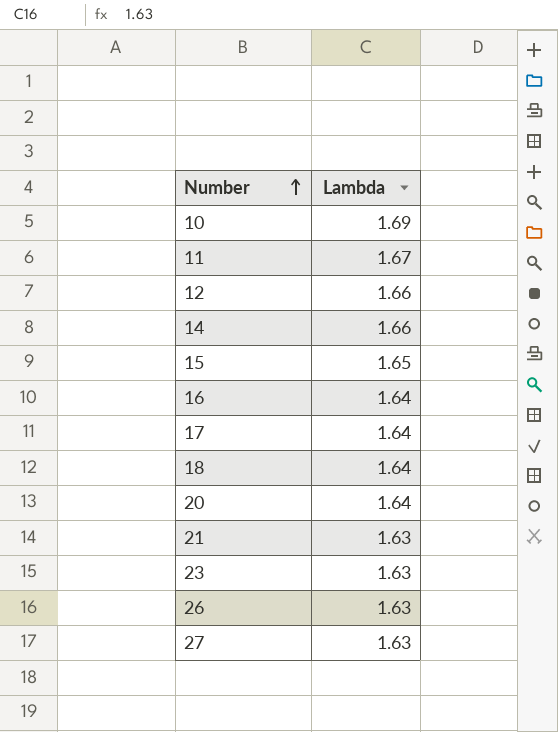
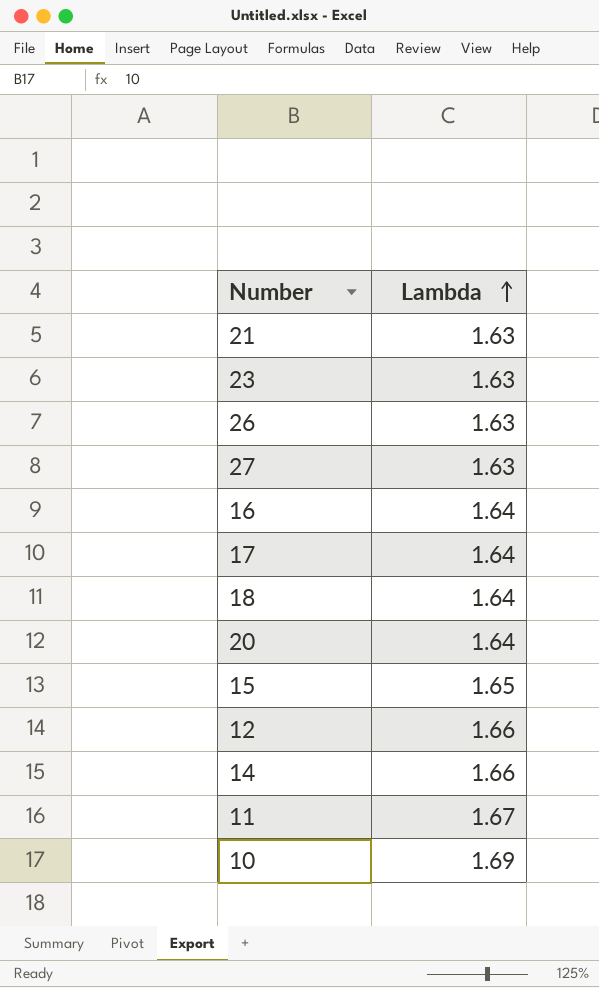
row order: Number ascending -> Lambda ascending

